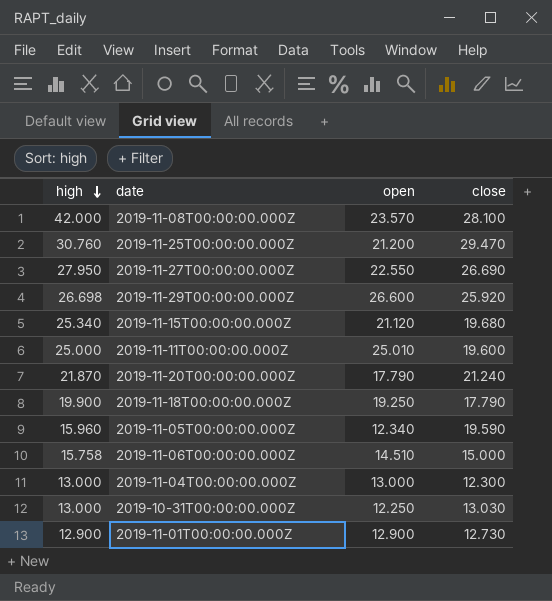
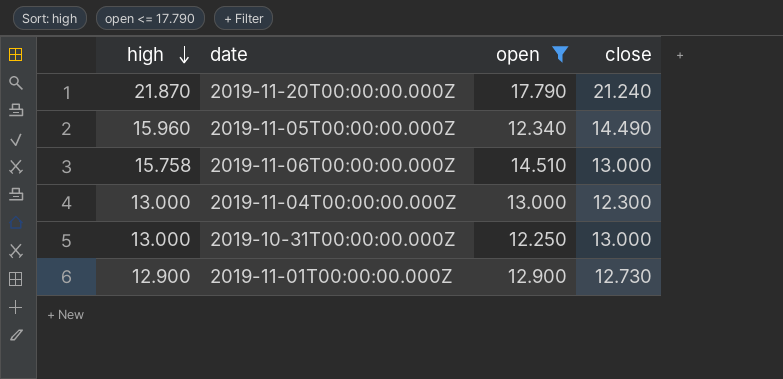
filter: none -> open <= 17.790
2019-11-05T00:00:00.000Z | close: 19.590 -> 14.490
2019-11-06T00:00:00.000Z | close: 15.000 -> 13.000
2019-10-31T00:00:00.000Z | close: 13.030 -> 13.000

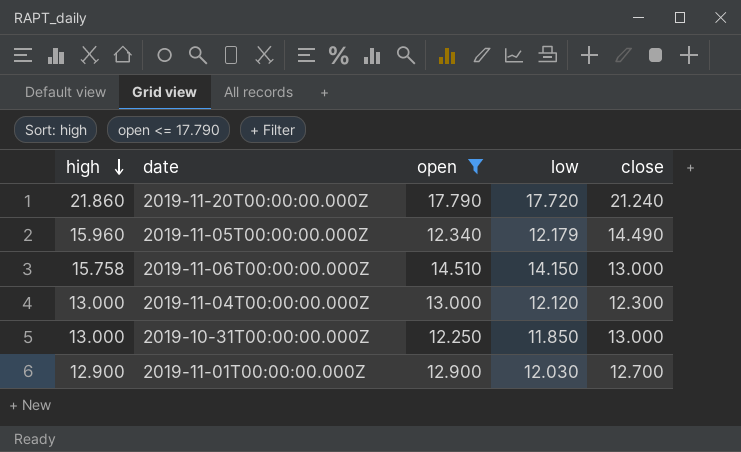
column low | position: none -> 4
2019-11-20T00:00:00.000Z | high: 21.870 -> 21.860
2019-11-01T00:00:00.000Z | close: 12.730 -> 12.700

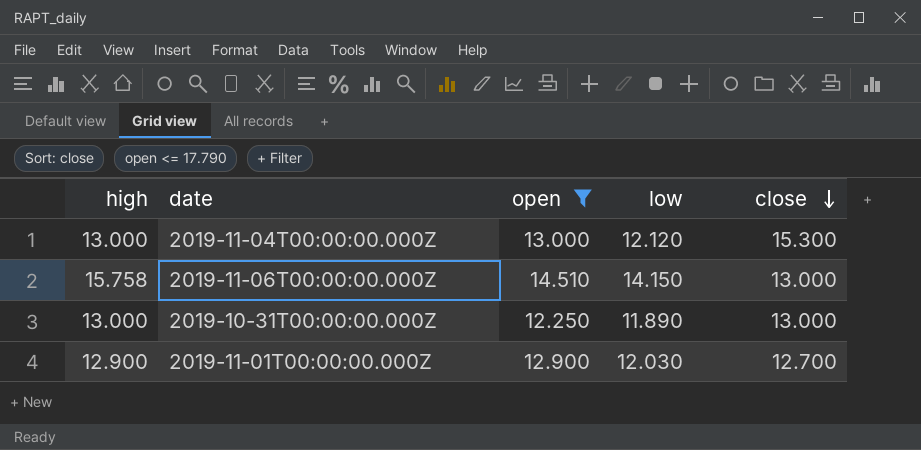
row order: high descending -> close descending
row 2019-11-20T00:00:00.000Z: 21.860 | 17.790 | 17.720 | 21.240 -> none
row 2019-11-05T00:00:00.000Z: 15.960 | 12.340 | 12.179 | 14.490 -> none
2019-11-04T00:00:00.000Z | close: 12.300 -> 15.300
2019-10-31T00:00:00.000Z | low: 11.850 -> 11.890

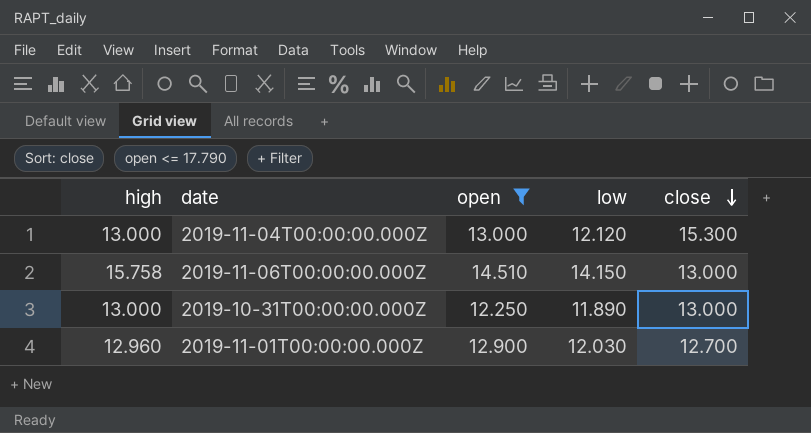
2019-11-01T00:00:00.000Z | high: 12.900 -> 12.960

